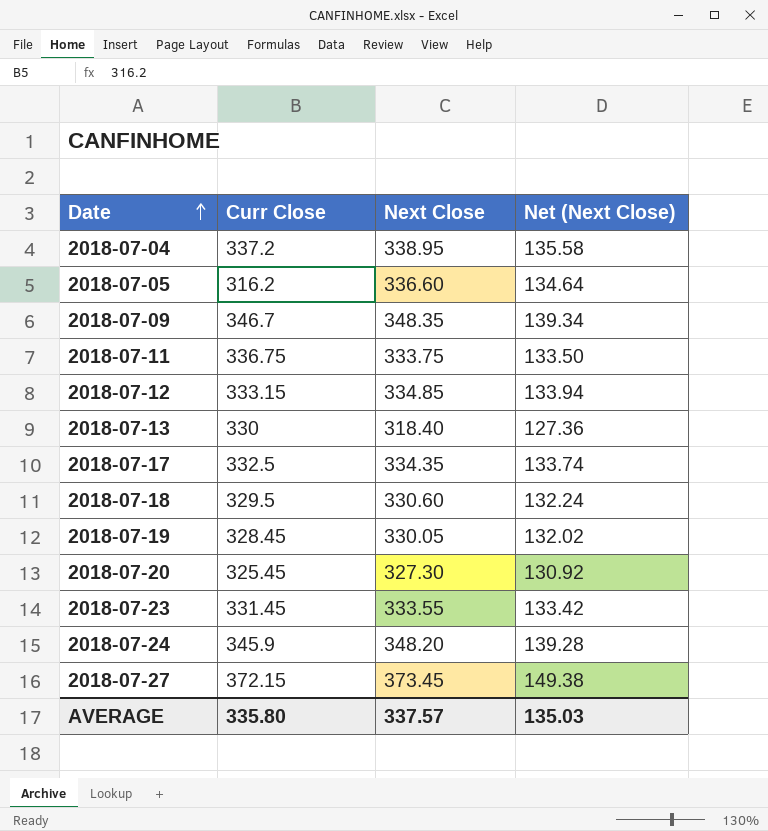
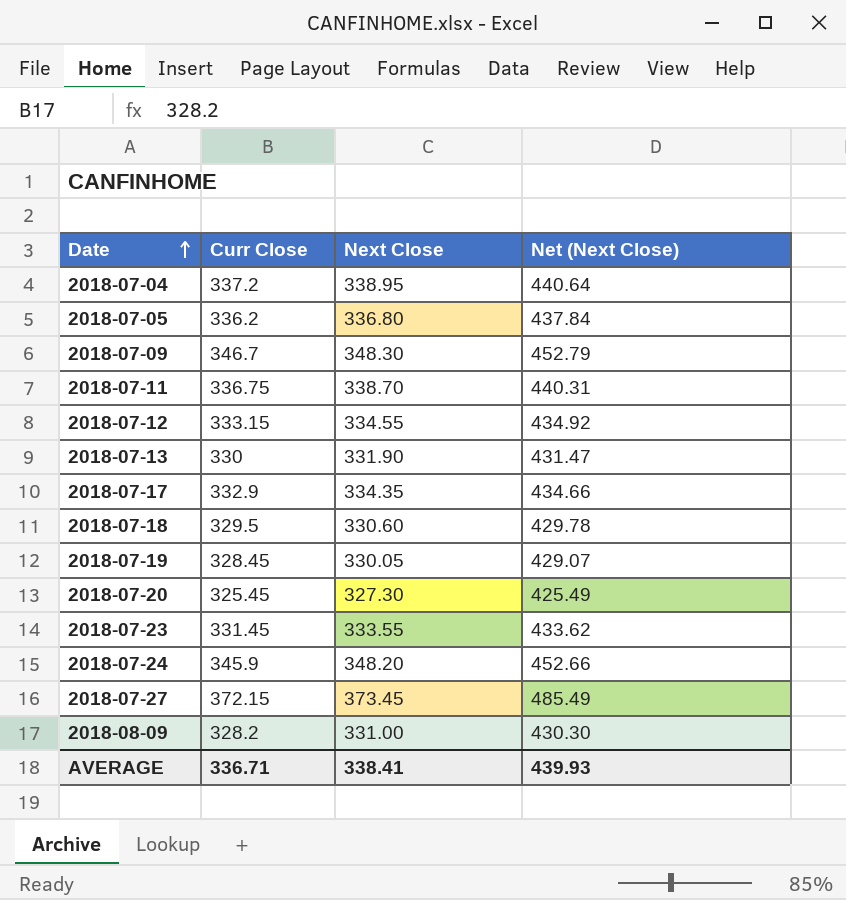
column Net (Next Close) | formula: [Next Close] * 0.4 -> [Next Close] * 1.3
2018-07-05 | Curr Close: 316.2 -> 336.2
2018-07-05 | Next Close: 336.60 -> 336.80
2018-07-09 | Next Close: 348.35 -> 348.30
2018-07-11 | Next Close: 333.75 -> 338.70
2018-07-12 | Next Close: 334.85 -> 334.55
2018-07-13 | Next Close: 318.40 -> 331.90
2018-07-17 | Curr Close: 332.5 -> 332.9
row 2018-08-09: none -> 328.2 | 331.00 | 430.30
AVERAGE | Curr Close: 335.80 -> 336.71
AVERAGE | Next Close: 337.57 -> 338.41
AVERAGE | Net (Next Close): 135.03 -> 439.93

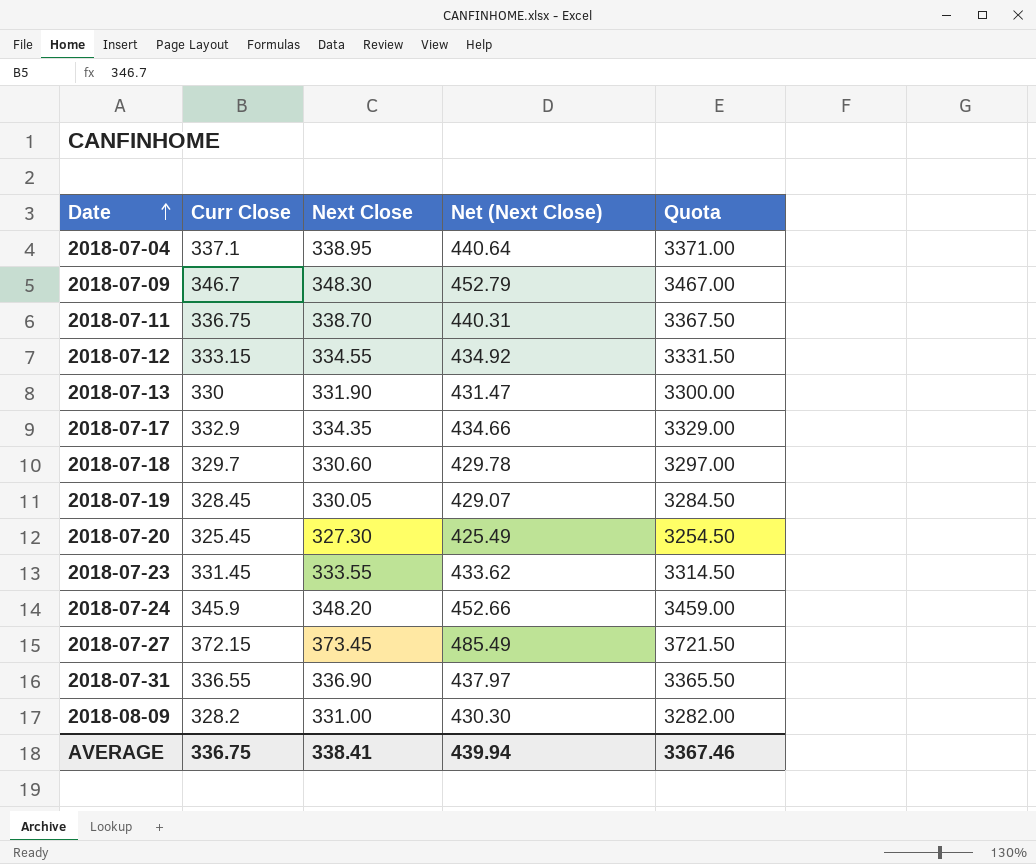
column Quota | formula: none -> [Curr Close] * 10
row 2018-07-05: 336.2 | 336.80 | 437.84 -> none
2018-07-04 | Curr Close: 337.2 -> 337.1
2018-07-18 | Curr Close: 329.5 -> 329.7
row 2018-07-31: none -> 336.55 | 336.90 | 437.97 | 3365.50
AVERAGE | Curr Close: 336.71 -> 336.75
AVERAGE | Net (Next Close): 439.93 -> 439.94

